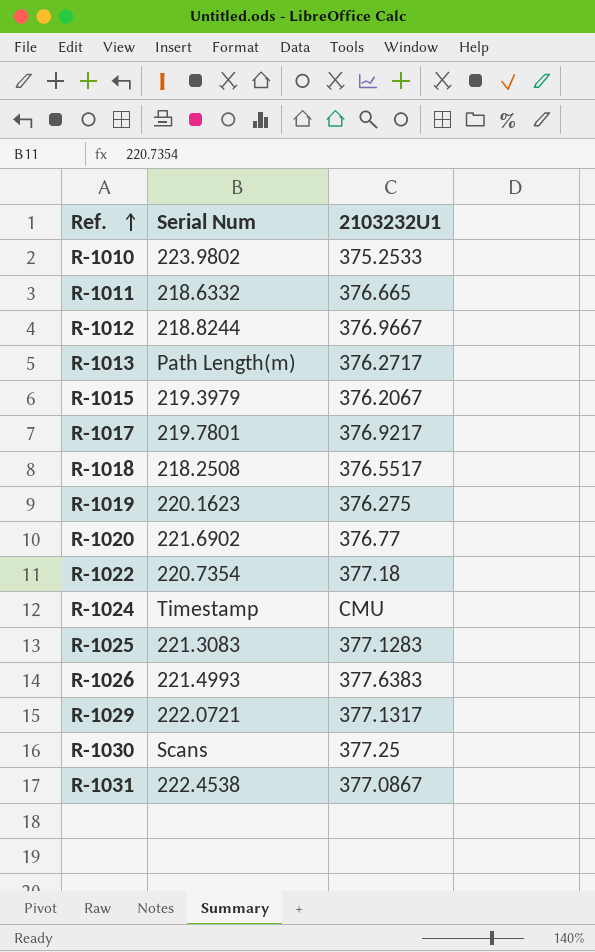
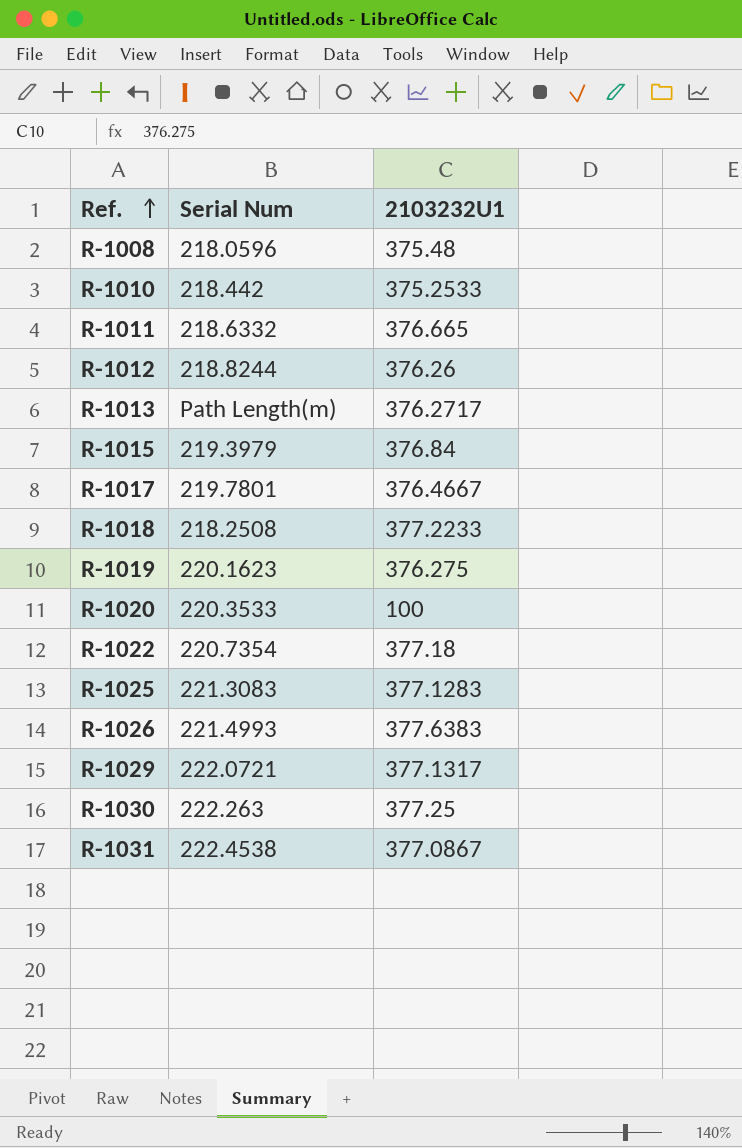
row R-1024: Timestamp | CMU -> none
row R-1008: none -> 218.0596 | 375.48
R-1010 | Serial Num: 223.9802 -> 218.442
R-1012 | 2103232U1: 376.9667 -> 376.26
R-1015 | 2103232U1: 376.2067 -> 376.84
R-1017 | 2103232U1: 376.9217 -> 376.4667
R-1018 | 2103232U1: 376.5517 -> 377.2233
R-1020 | Serial Num: 221.6902 -> 220.3533
R-1020 | 2103232U1: 376.77 -> 100
R-1030 | Serial Num: Scans -> 222.263

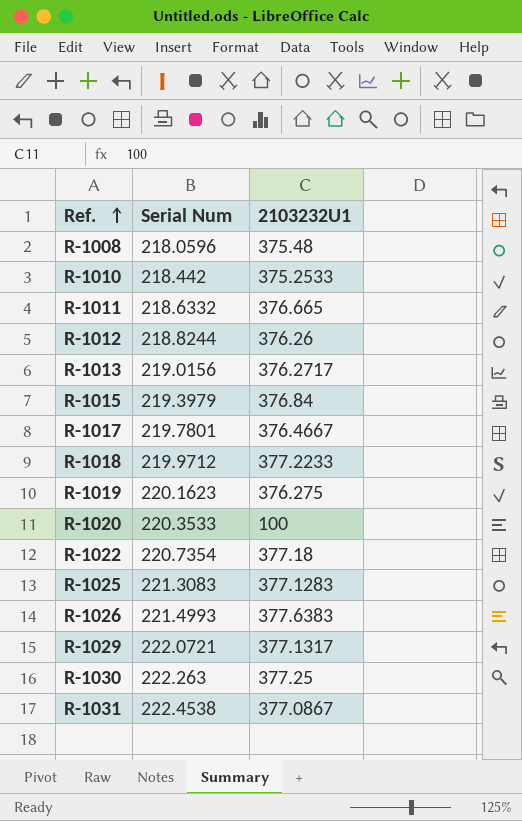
R-1013 | Serial Num: Path Length(m) -> 219.0156
R-1018 | Serial Num: 218.2508 -> 219.9712

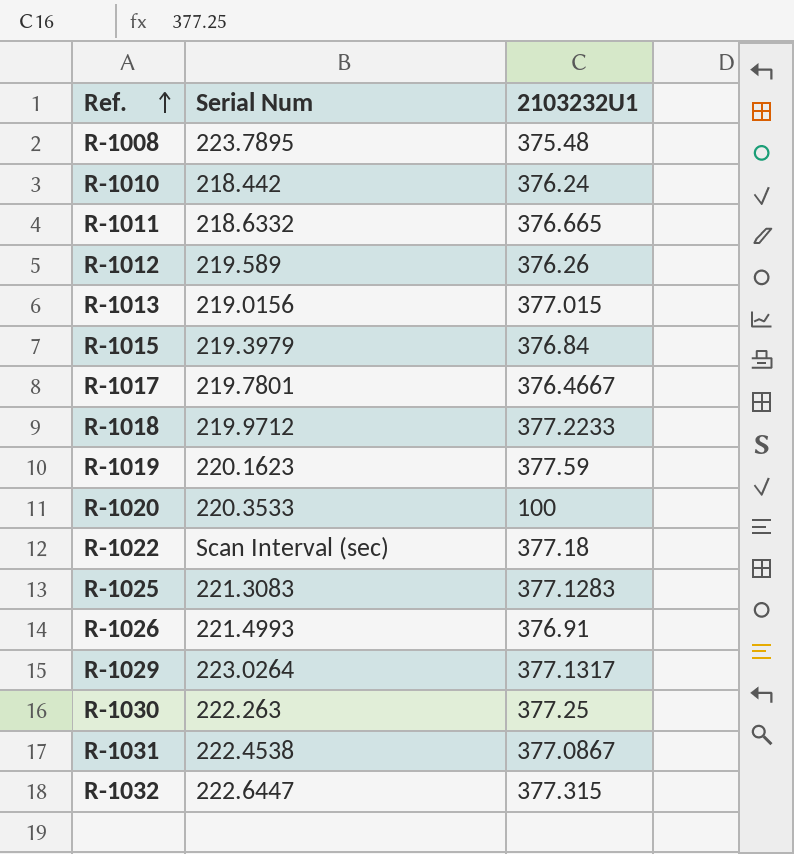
R-1008 | Serial Num: 218.0596 -> 223.7895
R-1010 | 2103232U1: 375.2533 -> 376.24
R-1012 | Serial Num: 218.8244 -> 219.589
R-1013 | 2103232U1: 376.2717 -> 377.015
R-1019 | 2103232U1: 376.275 -> 377.59
R-1022 | Serial Num: 220.7354 -> Scan Interval (sec)
R-1026 | 2103232U1: 377.6383 -> 376.91
R-1029 | Serial Num: 222.0721 -> 223.0264
row R-1032: none -> 222.6447 | 377.315

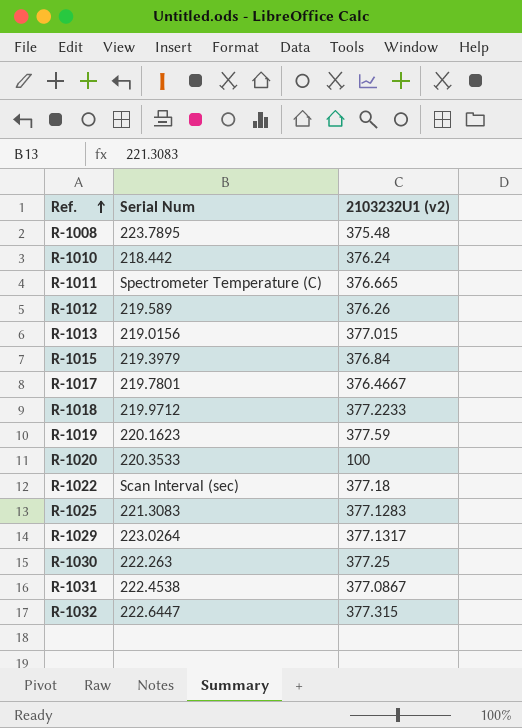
column name: 2103232U1 -> 2103232U1 (v2)
row R-1026: 221.4993 | 376.91 -> none
R-1011 | Serial Num: 218.6332 -> Spectrometer Temperature (C)

